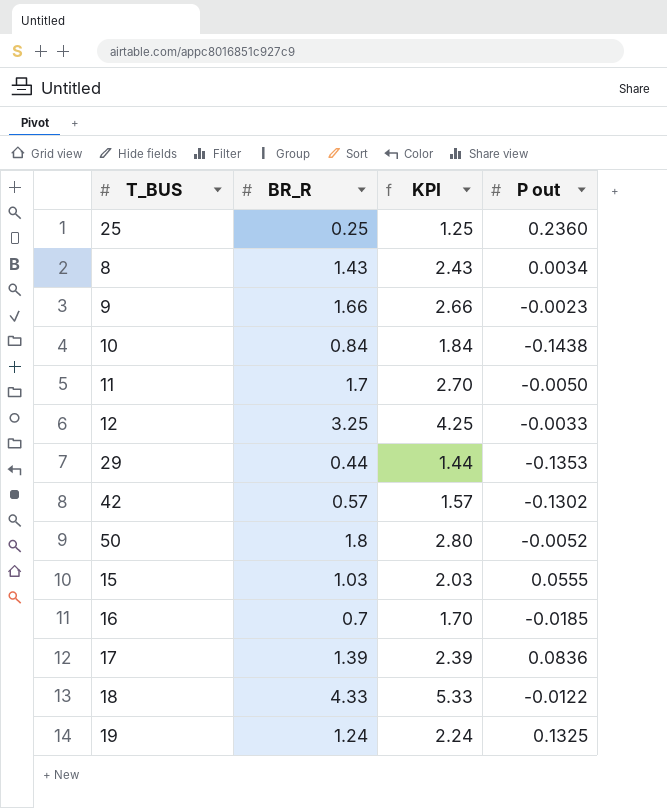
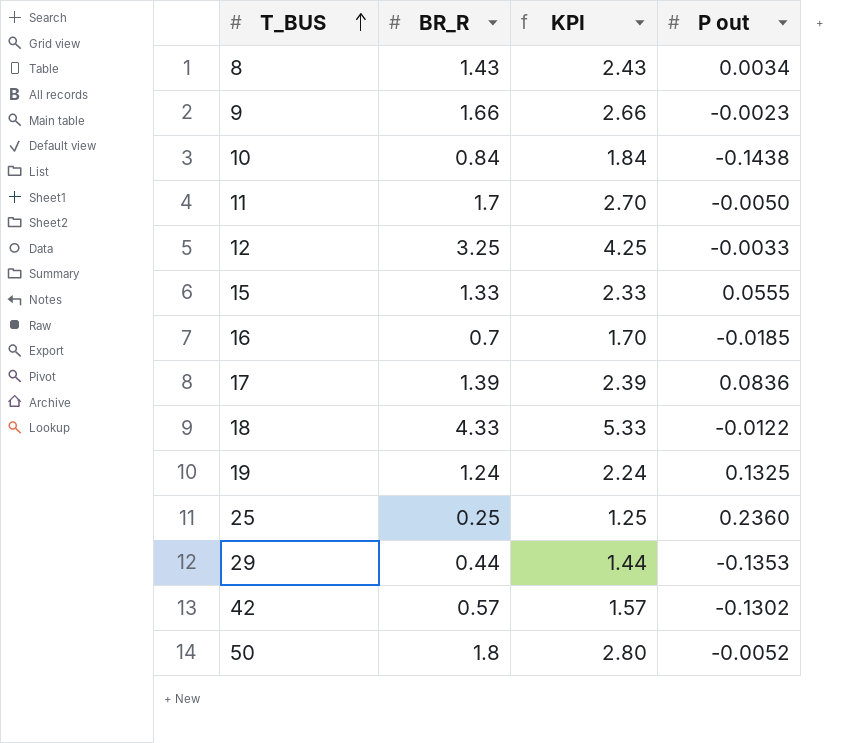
row order: none -> T_BUS ascending
15 | BR_R: 1.03 -> 1.33
15 | KPI: 2.03 -> 2.33

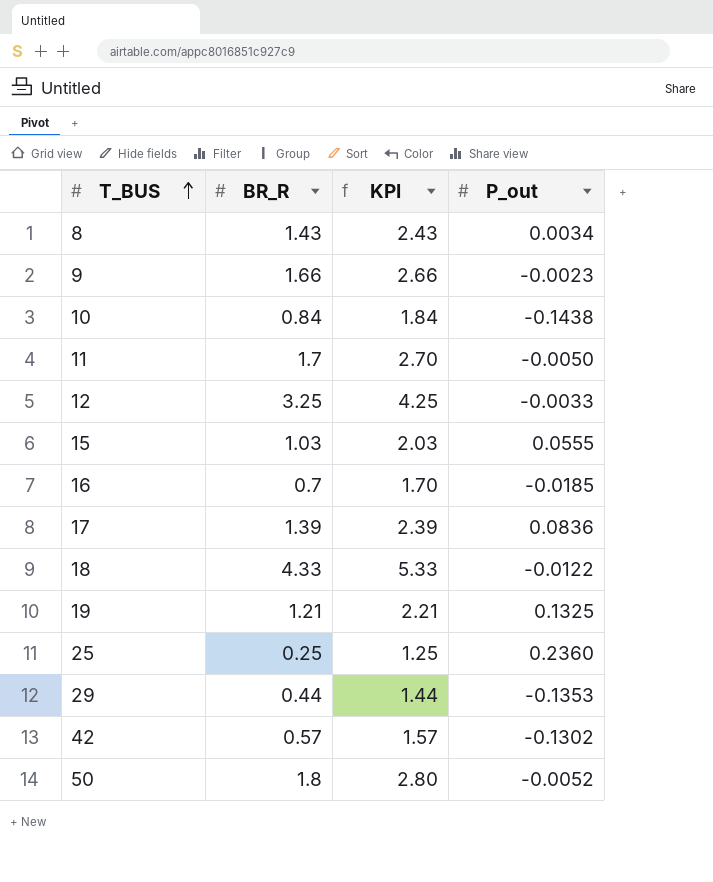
column name: P out -> P_out
15 | BR_R: 1.33 -> 1.03
15 | KPI: 2.33 -> 2.03
19 | BR_R: 1.24 -> 1.21
19 | KPI: 2.24 -> 2.21

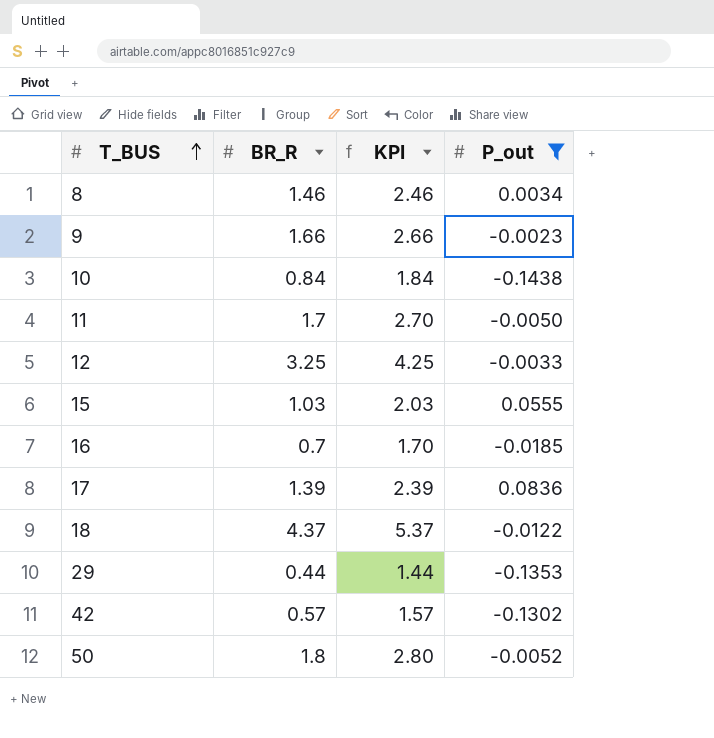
filter: none -> P_out <= 0.0836
8 | BR_R: 1.43 -> 1.46
8 | KPI: 2.43 -> 2.46
18 | BR_R: 4.33 -> 4.37
18 | KPI: 5.33 -> 5.37

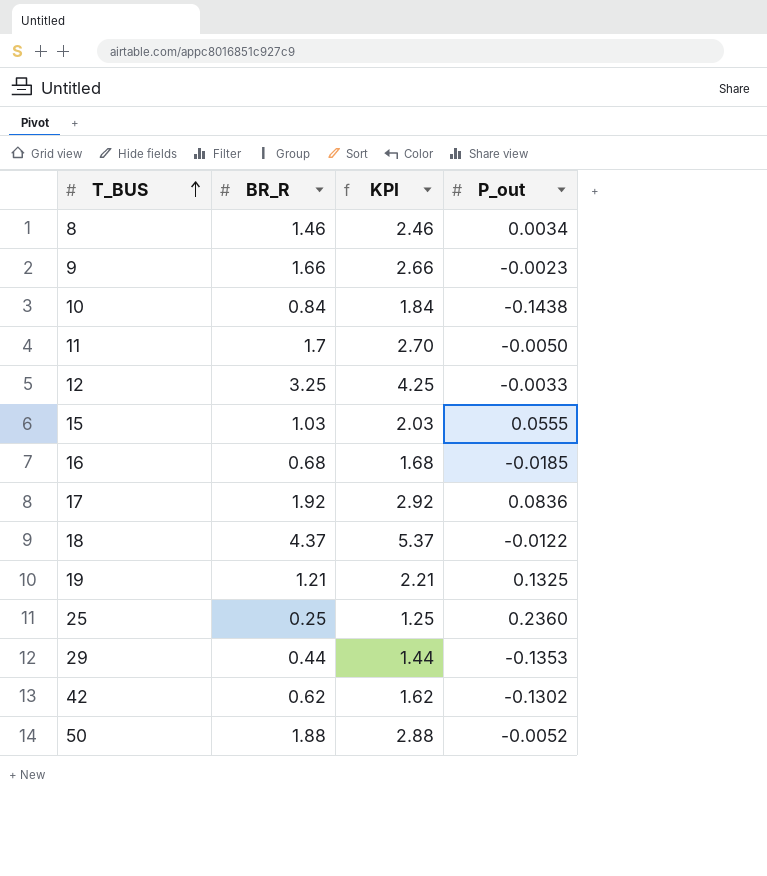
filter: P_out <= 0.0836 -> none
16 | BR_R: 0.7 -> 0.68
16 | KPI: 1.70 -> 1.68
17 | BR_R: 1.39 -> 1.92
17 | KPI: 2.39 -> 2.92
42 | BR_R: 0.57 -> 0.62
42 | KPI: 1.57 -> 1.62
50 | BR_R: 1.8 -> 1.88
50 | KPI: 2.80 -> 2.88

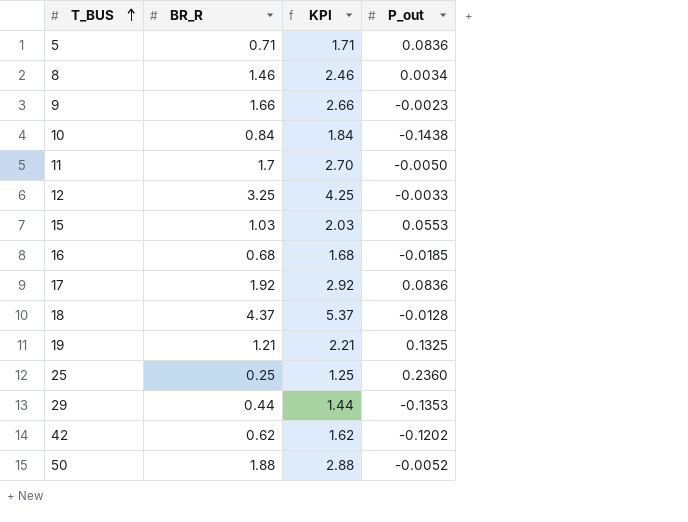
row 5: none -> 0.71 | 1.71 | 0.0836
15 | P_out: 0.0555 -> 0.0553
18 | P_out: -0.0122 -> -0.0128
42 | P_out: -0.1302 -> -0.1202

